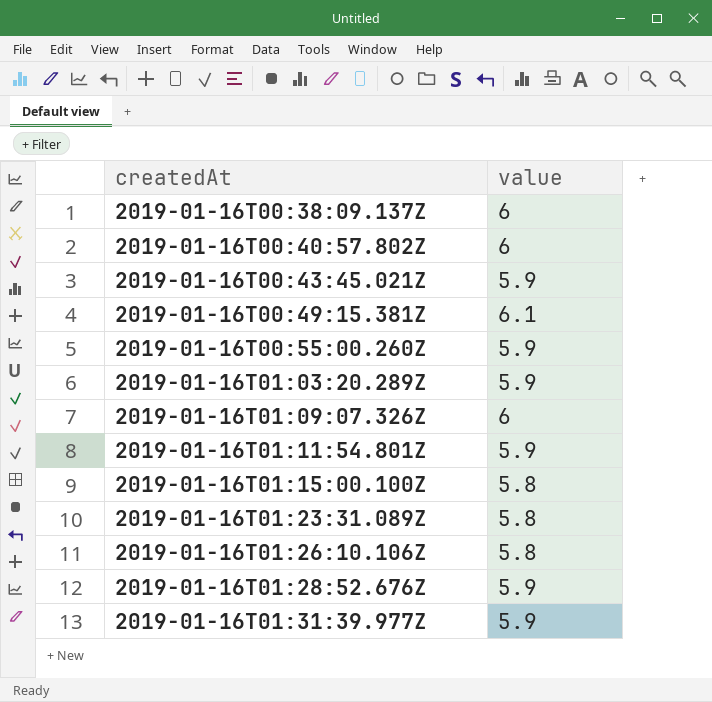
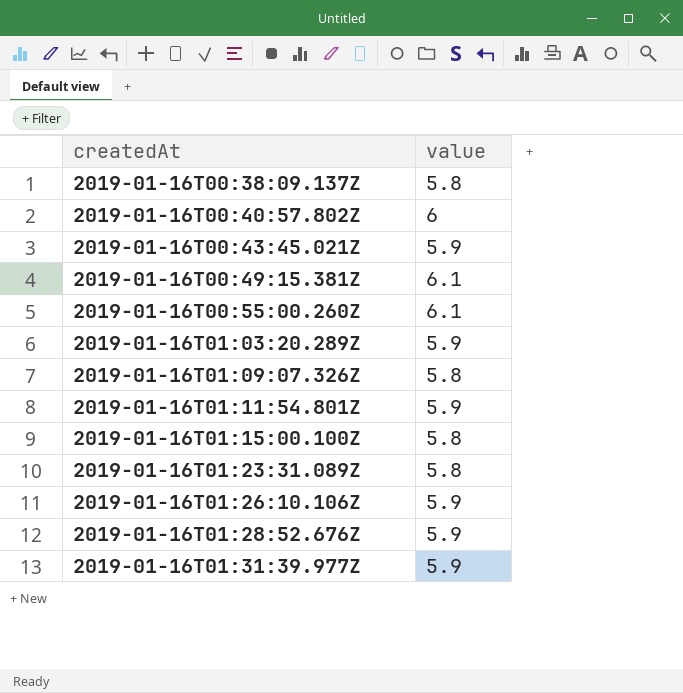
2019-01-16T00:38:09.137Z | value: 6 -> 5.8
2019-01-16T00:55:00.260Z | value: 5.9 -> 6.1
2019-01-16T01:09:07.326Z | value: 6 -> 5.8
2019-01-16T01:26:10.106Z | value: 5.8 -> 5.9

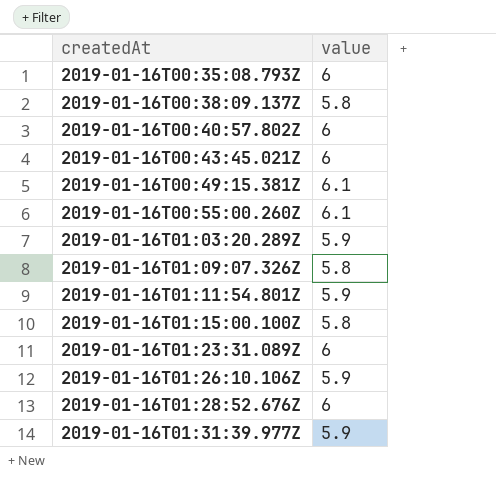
row 2019-01-16T00:35:08.793Z: none -> 6
2019-01-16T00:43:45.021Z | value: 5.9 -> 6
2019-01-16T01:23:31.089Z | value: 5.8 -> 6
2019-01-16T01:28:52.676Z | value: 5.9 -> 6

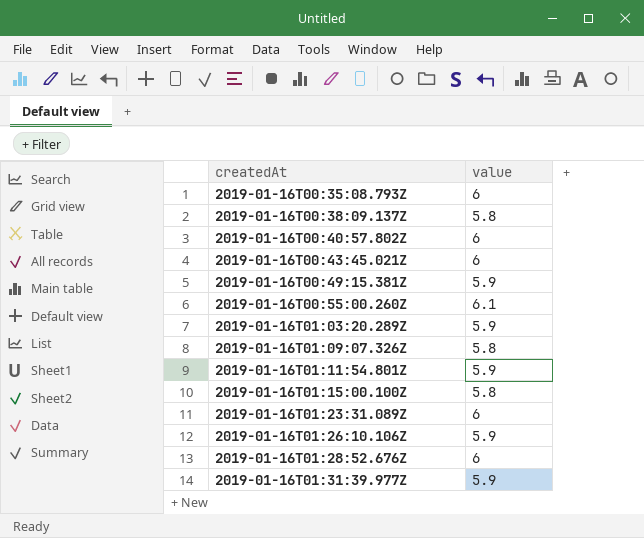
2019-01-16T00:49:15.381Z | value: 6.1 -> 5.9

